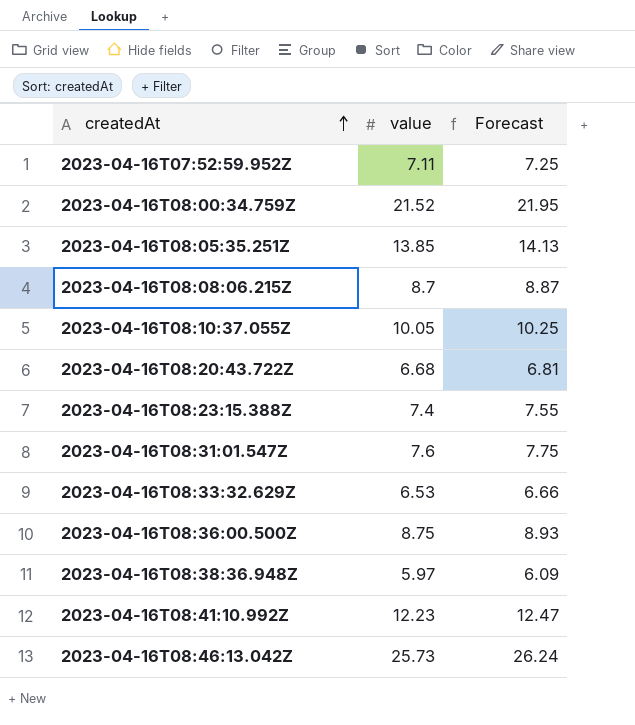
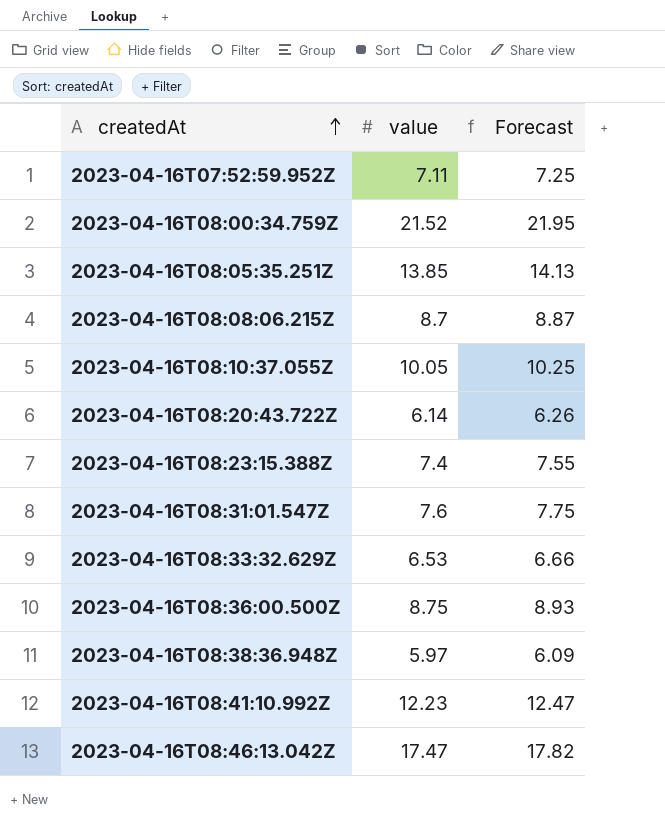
2023-04-16T08:20:43.722Z | value: 6.68 -> 6.14
2023-04-16T08:20:43.722Z | Forecast: 6.81 -> 6.26
2023-04-16T08:46:13.042Z | value: 25.73 -> 17.47
2023-04-16T08:46:13.042Z | Forecast: 26.24 -> 17.82

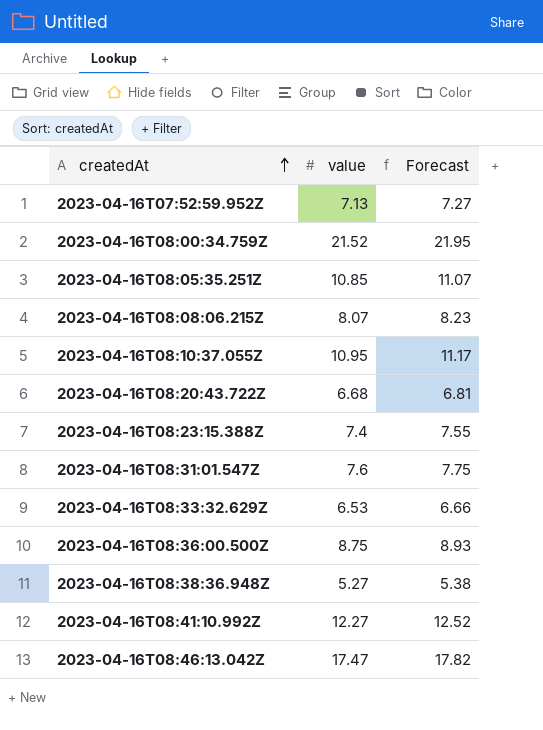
2023-04-16T07:52:59.952Z | value: 7.11 -> 7.13
2023-04-16T07:52:59.952Z | Forecast: 7.25 -> 7.27
2023-04-16T08:05:35.251Z | value: 13.85 -> 10.85
2023-04-16T08:05:35.251Z | Forecast: 14.13 -> 11.07
2023-04-16T08:08:06.215Z | value: 8.7 -> 8.07
2023-04-16T08:08:06.215Z | Forecast: 8.87 -> 8.23
2023-04-16T08:10:37.055Z | value: 10.05 -> 10.95
2023-04-16T08:10:37.055Z | Forecast: 10.25 -> 11.17
2023-04-16T08:20:43.722Z | value: 6.14 -> 6.68
2023-04-16T08:20:43.722Z | Forecast: 6.26 -> 6.81
2023-04-16T08:38:36.948Z | value: 5.97 -> 5.27
2023-04-16T08:38:36.948Z | Forecast: 6.09 -> 5.38
2023-04-16T08:41:10.992Z | value: 12.23 -> 12.27
2023-04-16T08:41:10.992Z | Forecast: 12.47 -> 12.52

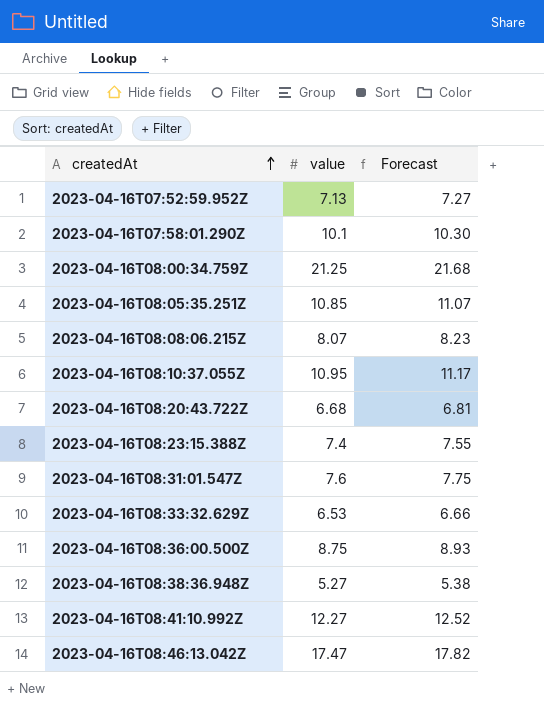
row 2023-04-16T07:58:01.290Z: none -> 10.1 | 10.30
2023-04-16T08:00:34.759Z | value: 21.52 -> 21.25
2023-04-16T08:00:34.759Z | Forecast: 21.95 -> 21.68

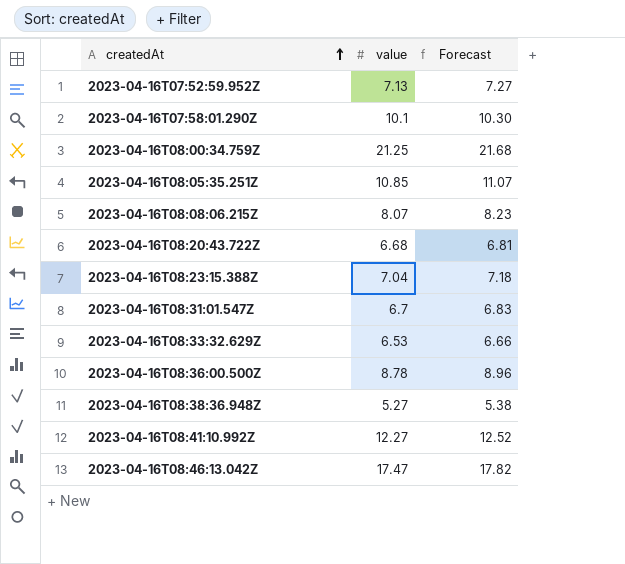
row 2023-04-16T08:10:37.055Z: 10.95 | 11.17 -> none
2023-04-16T08:23:15.388Z | value: 7.4 -> 7.04
2023-04-16T08:23:15.388Z | Forecast: 7.55 -> 7.18
2023-04-16T08:31:01.547Z | value: 7.6 -> 6.7
2023-04-16T08:31:01.547Z | Forecast: 7.75 -> 6.83
2023-04-16T08:36:00.500Z | value: 8.75 -> 8.78
2023-04-16T08:36:00.500Z | Forecast: 8.93 -> 8.96

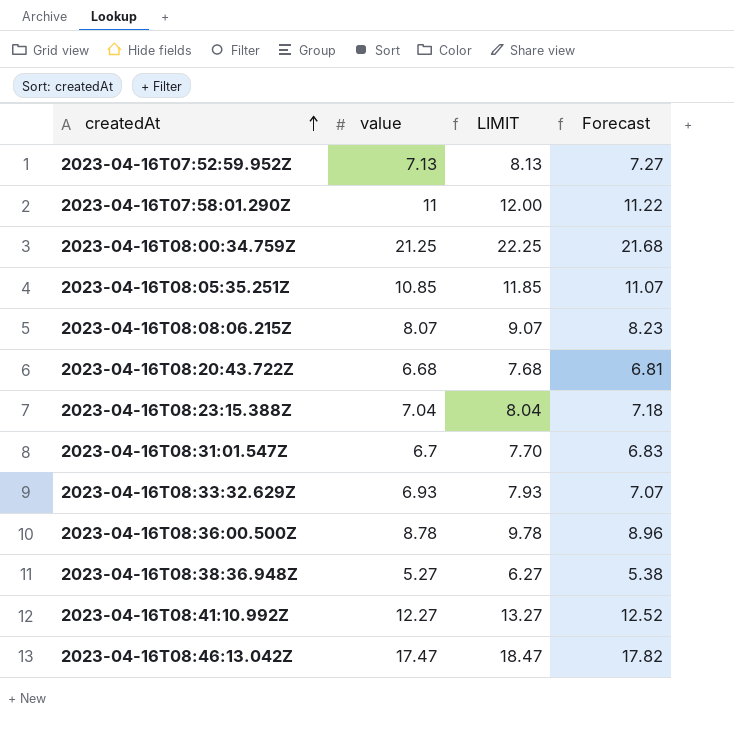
column LIMIT | formula: none -> [value] + 1
2023-04-16T07:58:01.290Z | value: 10.1 -> 11
2023-04-16T07:58:01.290Z | Forecast: 10.30 -> 11.22
2023-04-16T08:33:32.629Z | value: 6.53 -> 6.93
2023-04-16T08:33:32.629Z | Forecast: 6.66 -> 7.07

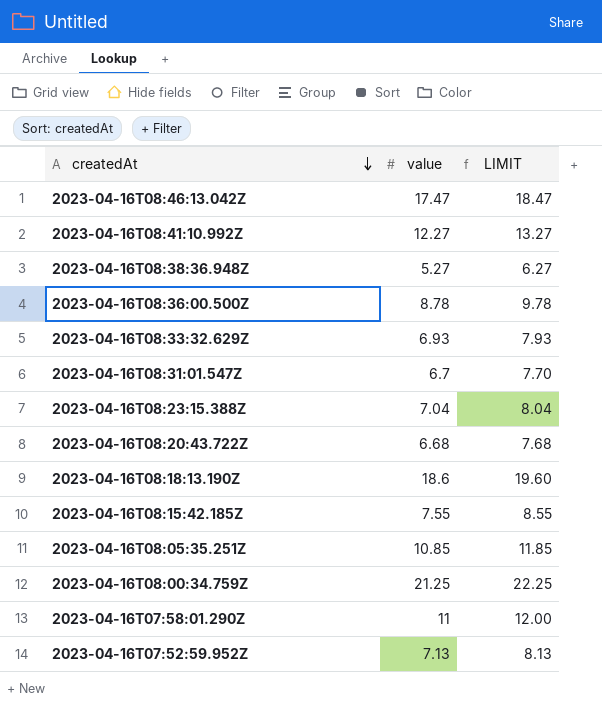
row order: createdAt ascending -> createdAt descending
column Forecast | formula: [value] * 1.02 -> none
row 2023-04-16T08:08:06.215Z: 8.07 | 9.07 | 8.23 -> none
row 2023-04-16T08:18:13.190Z: none -> 18.6 | 19.60
row 2023-04-16T08:15:42.185Z: none -> 7.55 | 8.55

